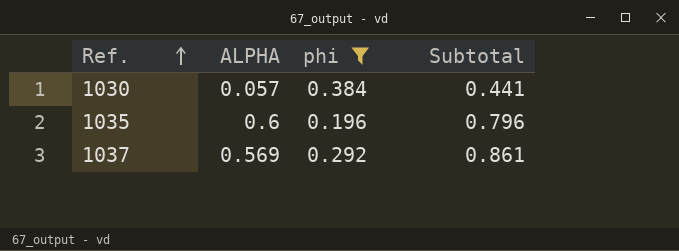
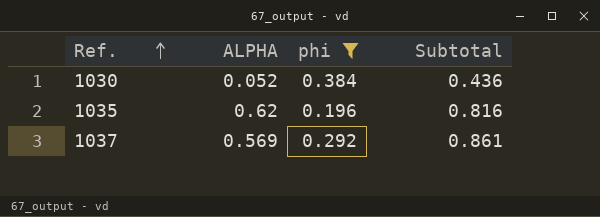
1030 | ALPHA: 0.057 -> 0.052
1030 | Subtotal: 0.441 -> 0.436
1035 | ALPHA: 0.6 -> 0.62
1035 | Subtotal: 0.796 -> 0.816

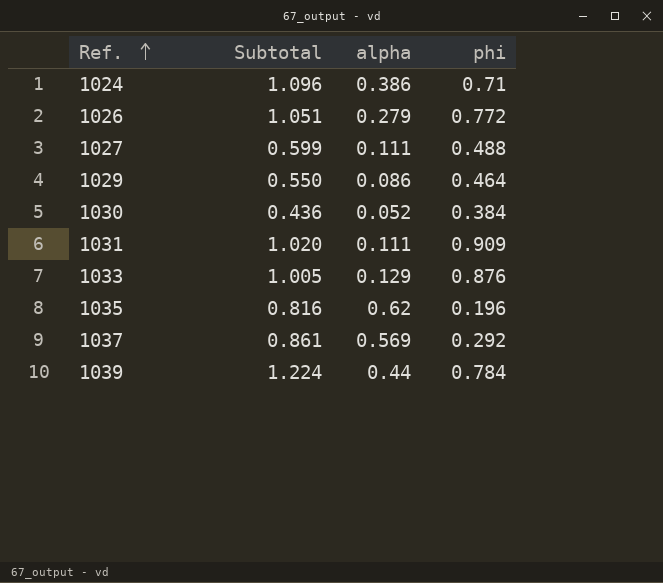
filter: phi <= 0.384 -> none
column Subtotal | position: 4 -> 2
column name: ALPHA -> alpha

